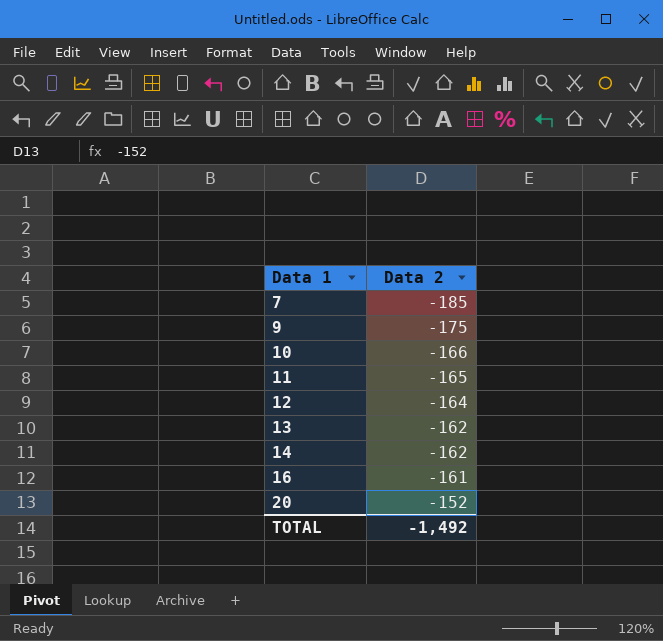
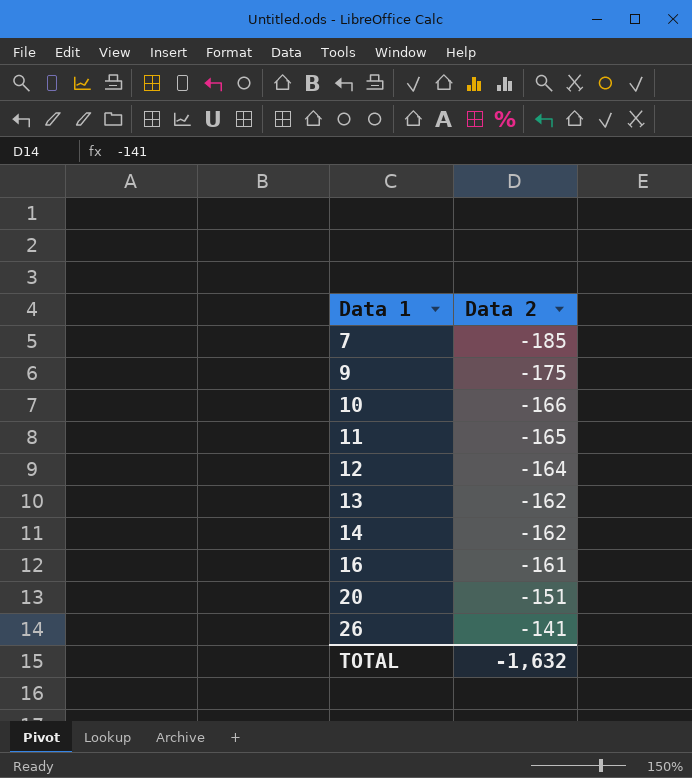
20 | Data 2: -152 -> -151
row 26: none -> -141
TOTAL | Data 2: -1,492 -> -1,632

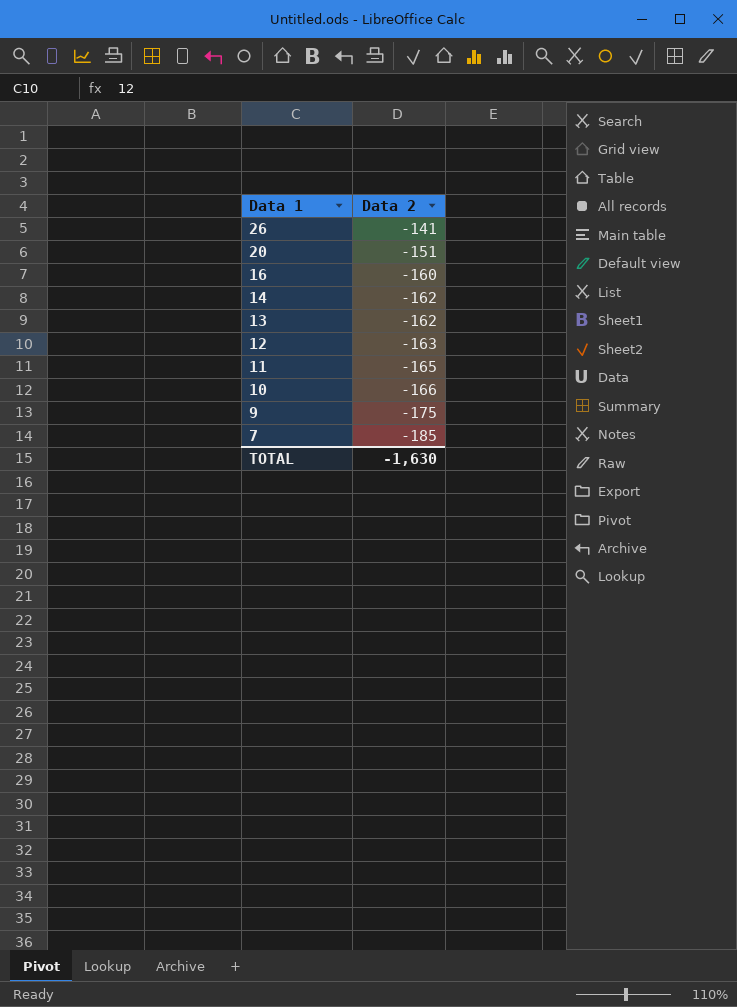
row order: Data 1 ascending -> Data 1 descending
16 | Data 2: -161 -> -160
12 | Data 2: -164 -> -163
TOTAL | Data 2: -1,632 -> -1,630

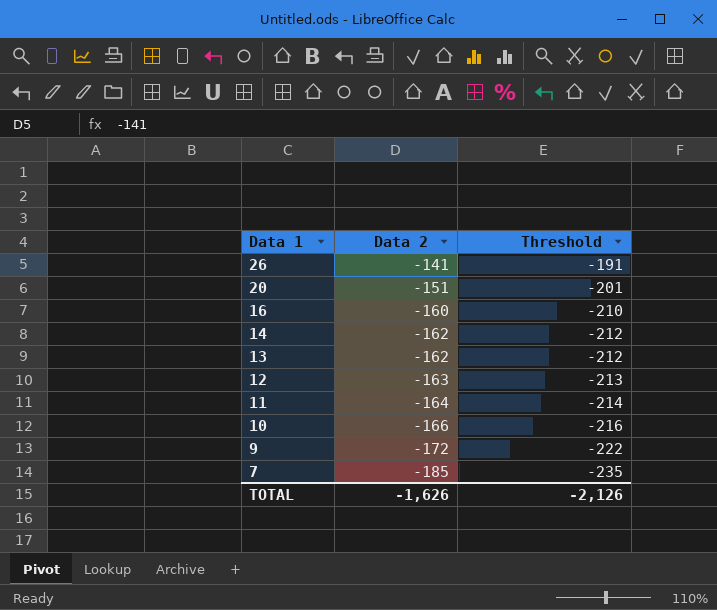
column Threshold | formula: none -> [Data 2] - 50
11 | Data 2: -165 -> -164
9 | Data 2: -175 -> -172
TOTAL | Data 2: -1,630 -> -1,626

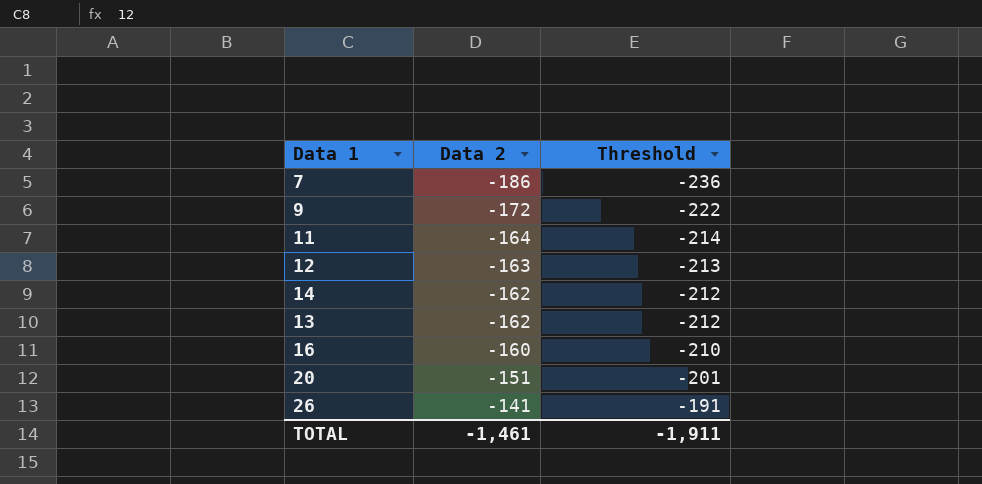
row order: Data 1 descending -> Data 2 ascending
row 10: -166 | -216 -> none
7 | Data 2: -185 -> -186
7 | Threshold: -235 -> -236
TOTAL | Data 2: -1,626 -> -1,461
TOTAL | Threshold: -2,126 -> -1,911

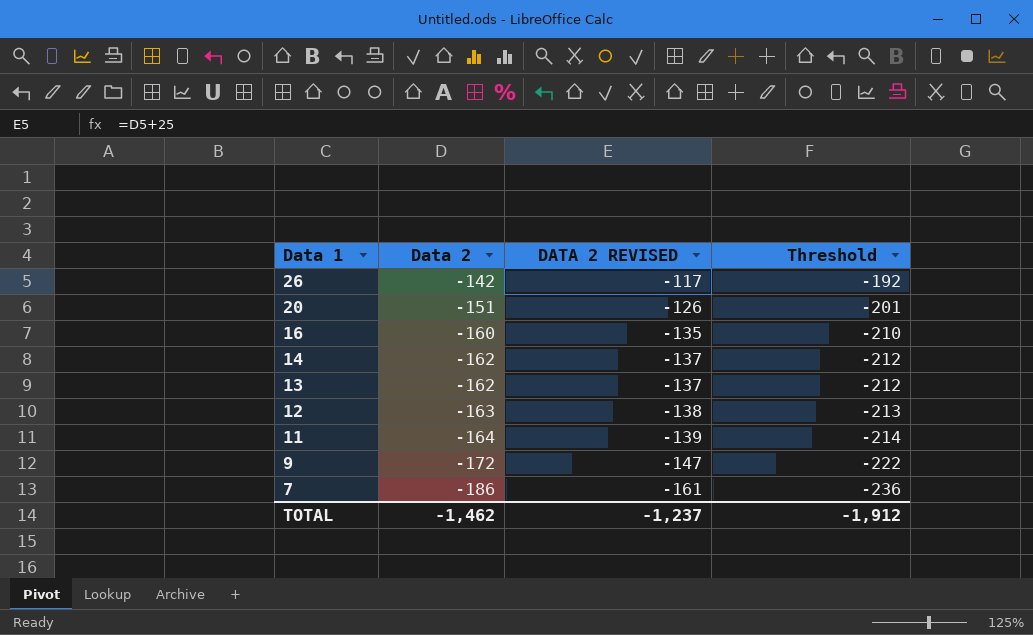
row order: Data 2 ascending -> Data 1 descending
column DATA 2 REVISED | formula: none -> [Data 2] + 25
26 | Data 2: -141 -> -142
26 | Threshold: -191 -> -192
TOTAL | Data 2: -1,461 -> -1,462
TOTAL | Threshold: -1,911 -> -1,912

